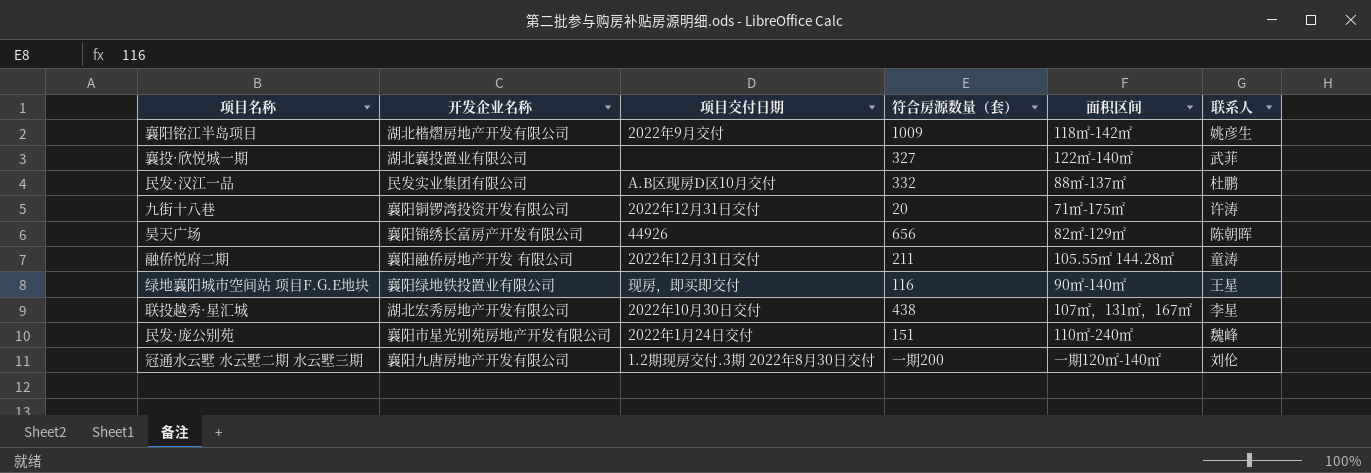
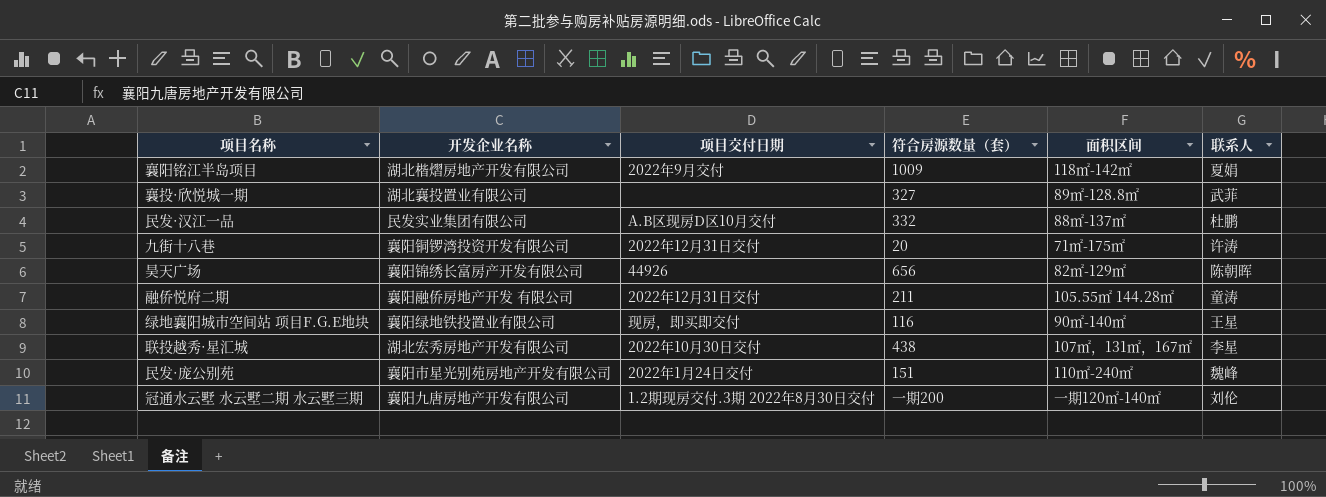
襄阳铭江半岛项目 | 联系人: 姚彦生 -> 夏娟
襄投·欣悦城一期 | 面积区间: 122㎡-140㎡ -> 89㎡-128.8㎡

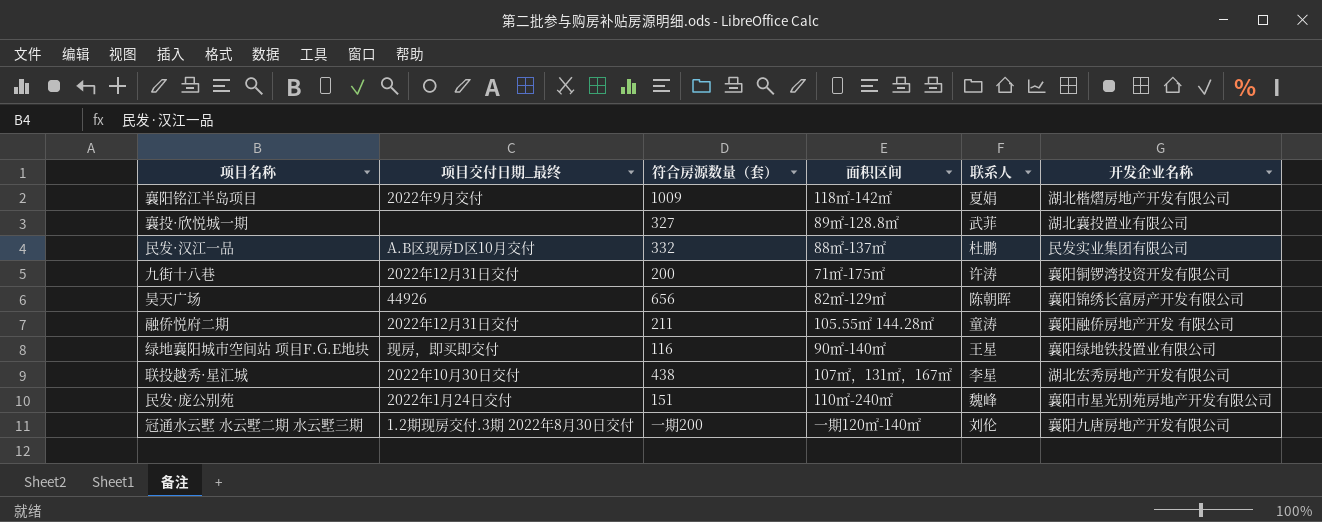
column name: 项目交付日期 -> 项目交付日期_最终
column 开发企业名称 | position: 2 -> 6
九街十八巷 | 符合房源数量（套）: 20 -> 200

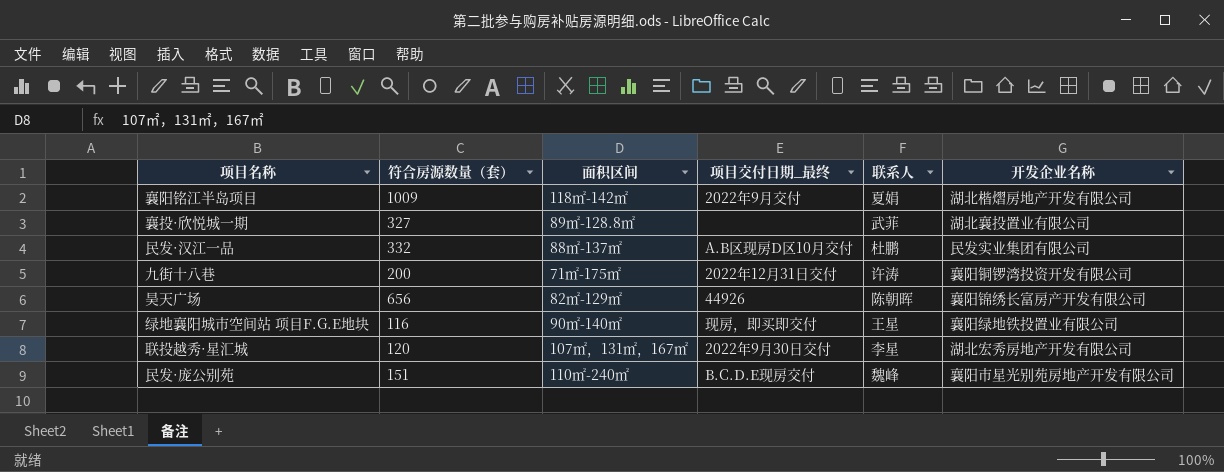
column 项目交付日期_最终 | position: 2 -> 4
row 融侨悦府二期: 2022年12月31日交付 | 211 | 105.55㎡ 144.28㎡ | 童涛 | 襄阳融侨房地产开发 有限公司 -> none
row 冠通水云墅 水云墅二期 水云墅三期: 1.2期现房交付.3期 2022年8月30日交付 | 一期200 | 一期120㎡-140㎡ | 刘伦 | 襄阳九唐房地产开发有限公司 -> none
联投越秀·星汇城 | 符合房源数量（套）: 438 -> 120
联投越秀·星汇城 | 项目交付日期_最终: 2022年10月30日交付 -> 2022年9月30日交付
民发·庞公别苑 | 项目交付日期_最终: 2022年1月24日交付 -> B.C.D.E现房交付

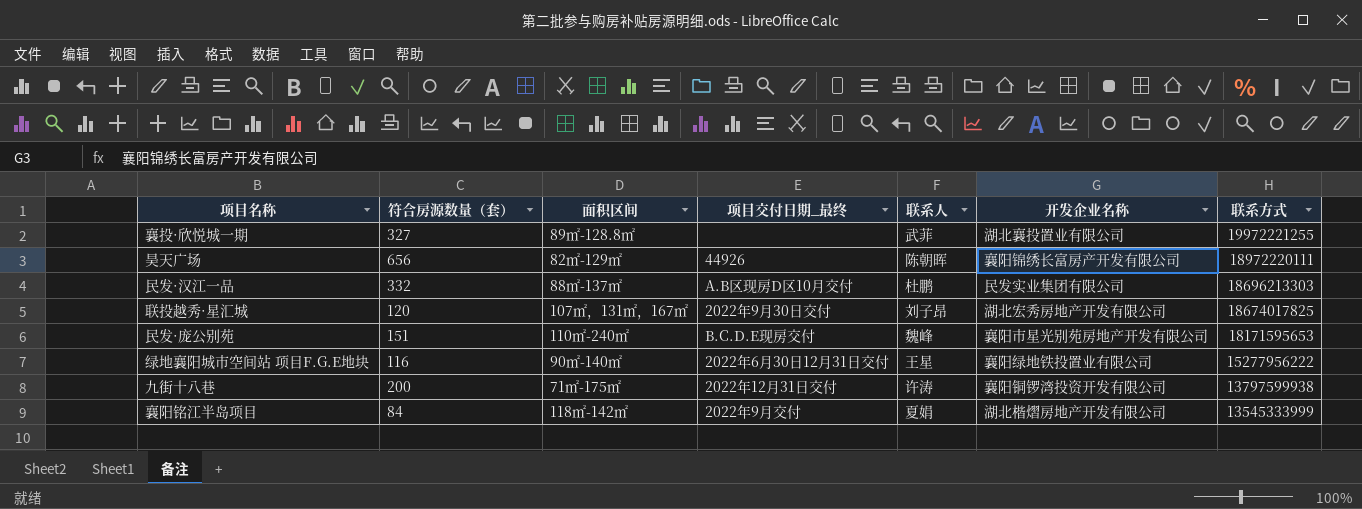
row order: none -> 联系方式 descending
column 联系方式 | position: none -> 7
联投越秀·星汇城 | 联系人: 李星 -> 刘子昂
绿地襄阳城市空间站 项目F.G.E地块 | 项目交付日期_最终: 现房，即买即交付 -> 2022年6月30日12月31日交付
襄阳铭江半岛项目 | 符合房源数量（套）: 1009 -> 84

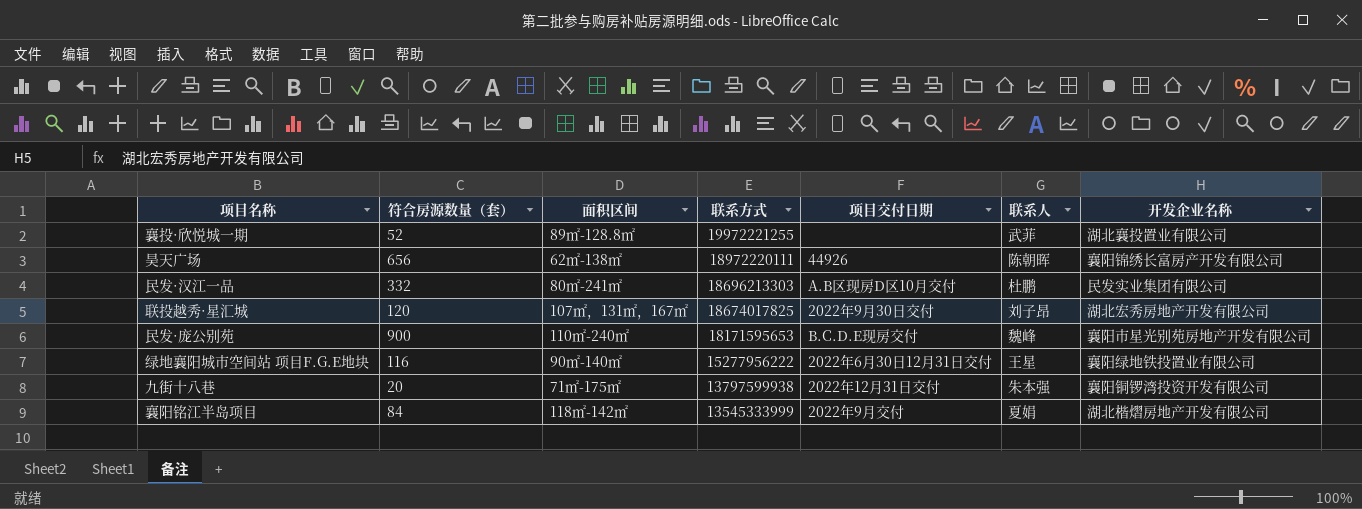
column 联系方式 | position: 7 -> 4
column name: 项目交付日期_最终 -> 项目交付日期
襄投·欣悦城一期 | 符合房源数量（套）: 327 -> 52
昊天广场 | 面积区间: 82㎡-129㎡ -> 62㎡-138㎡
民发·汉江一品 | 面积区间: 88㎡-137㎡ -> 80㎡-241㎡
民发·庞公别苑 | 符合房源数量（套）: 151 -> 900
九街十八巷 | 符合房源数量（套）: 200 -> 20
九街十八巷 | 联系人: 许涛 -> 朱本强

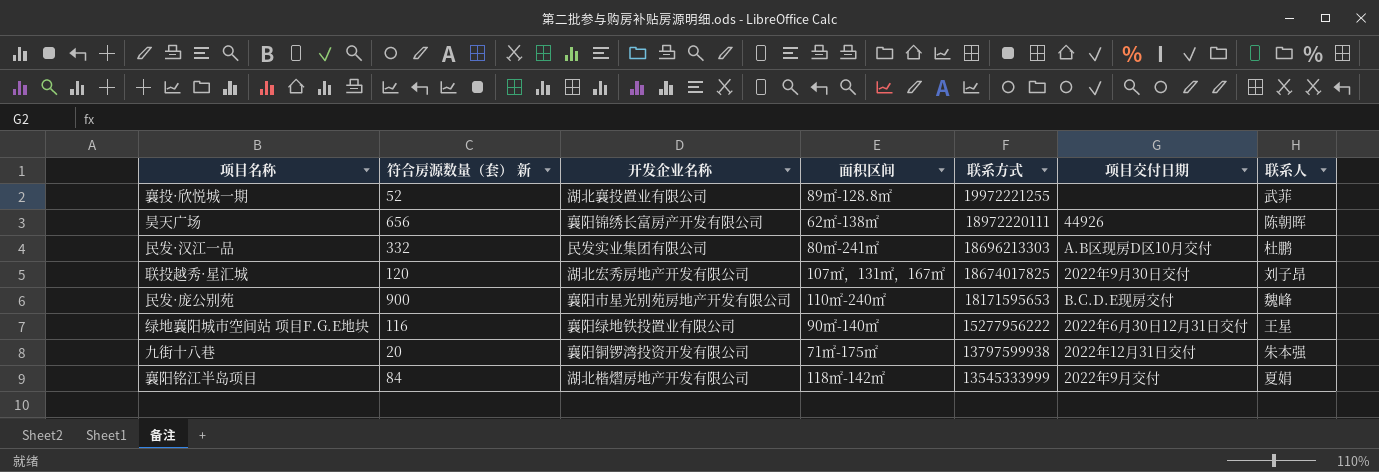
column name: 符合房源数量（套） -> 符合房源数量（套） 新
column 开发企业名称 | position: 7 -> 3

